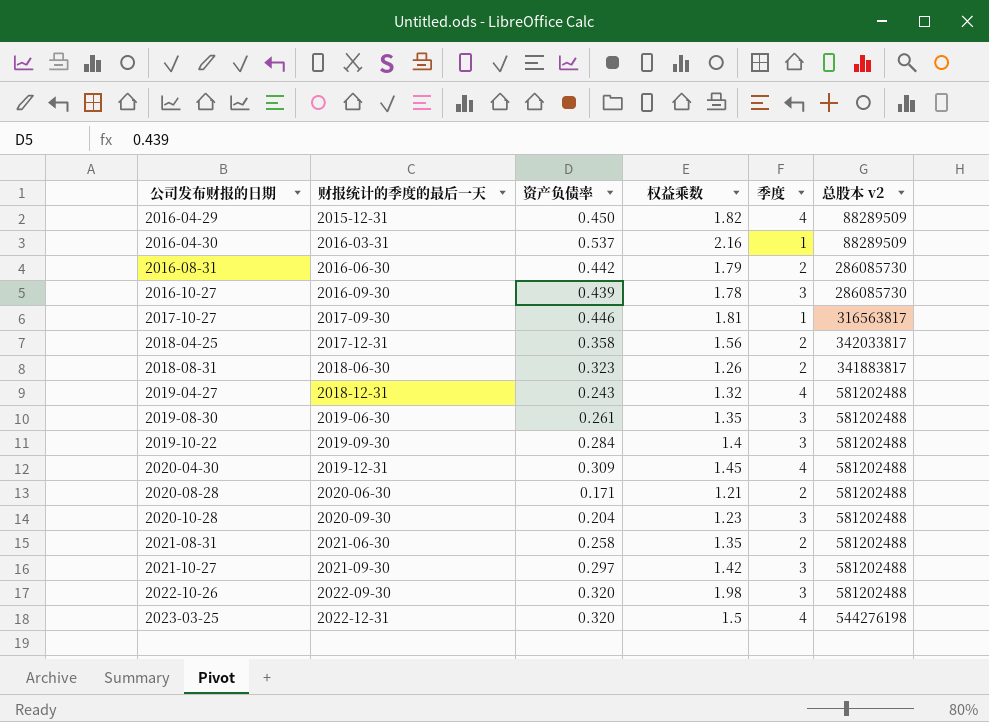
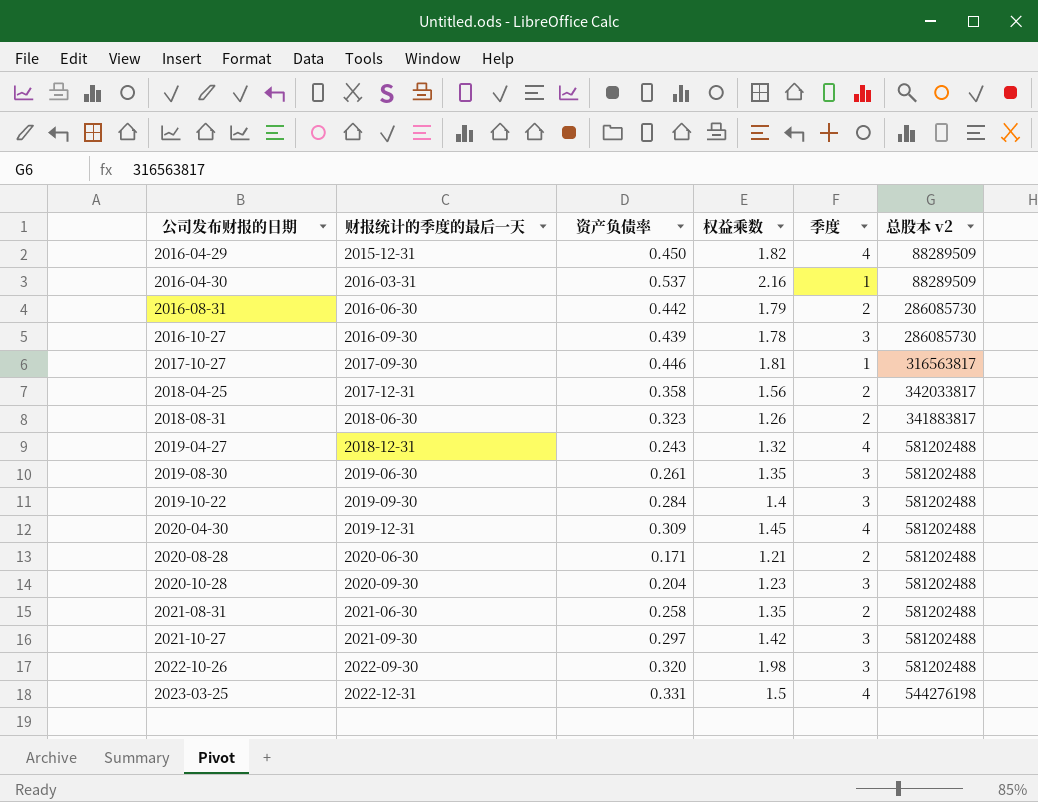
2023-03-25 | 资产负债率: 0.320 -> 0.331

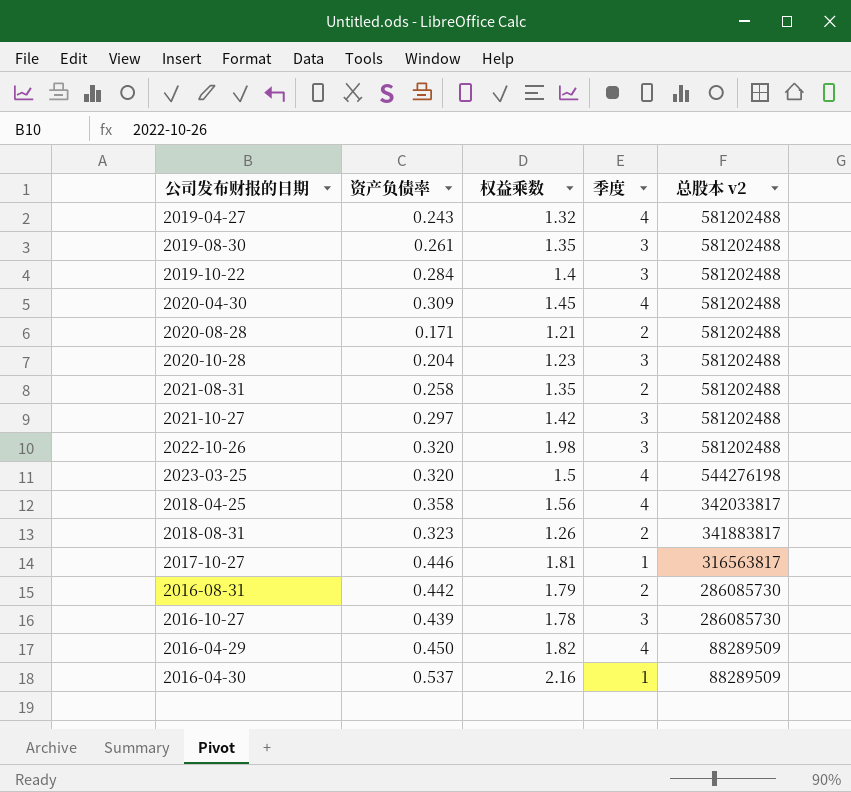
row order: 公司发布财报的日期 ascending -> 总股本 v2 descending
column 财报统计的季度的最后一天 | position: 2 -> none
2023-03-25 | 资产负债率: 0.331 -> 0.320
2018-04-25 | 季度: 2 -> 4

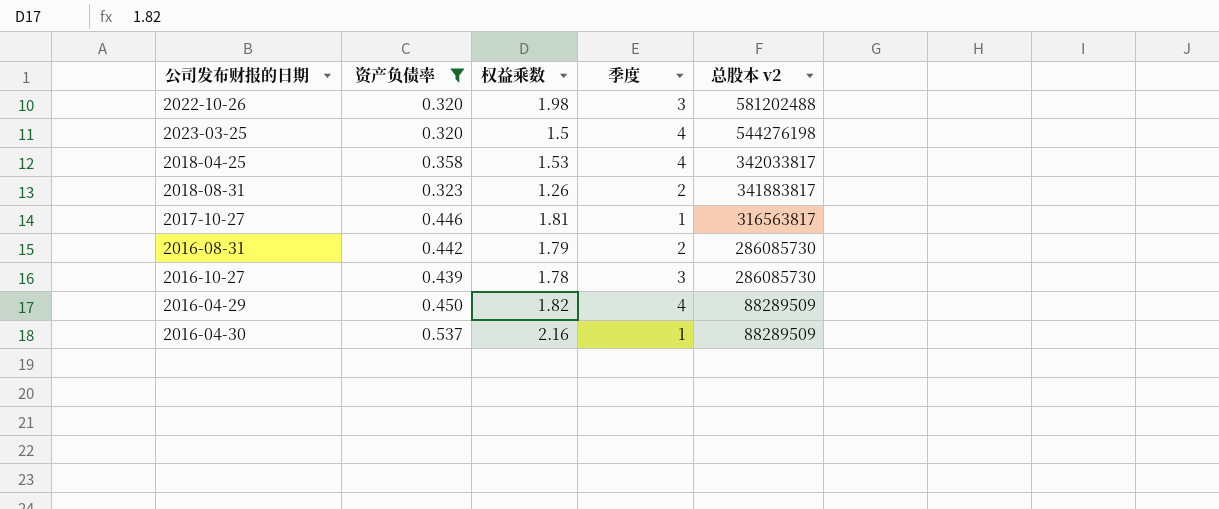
filter: none -> 资产负债率 >= 0.320
2018-04-25 | 权益乘数: 1.56 -> 1.53

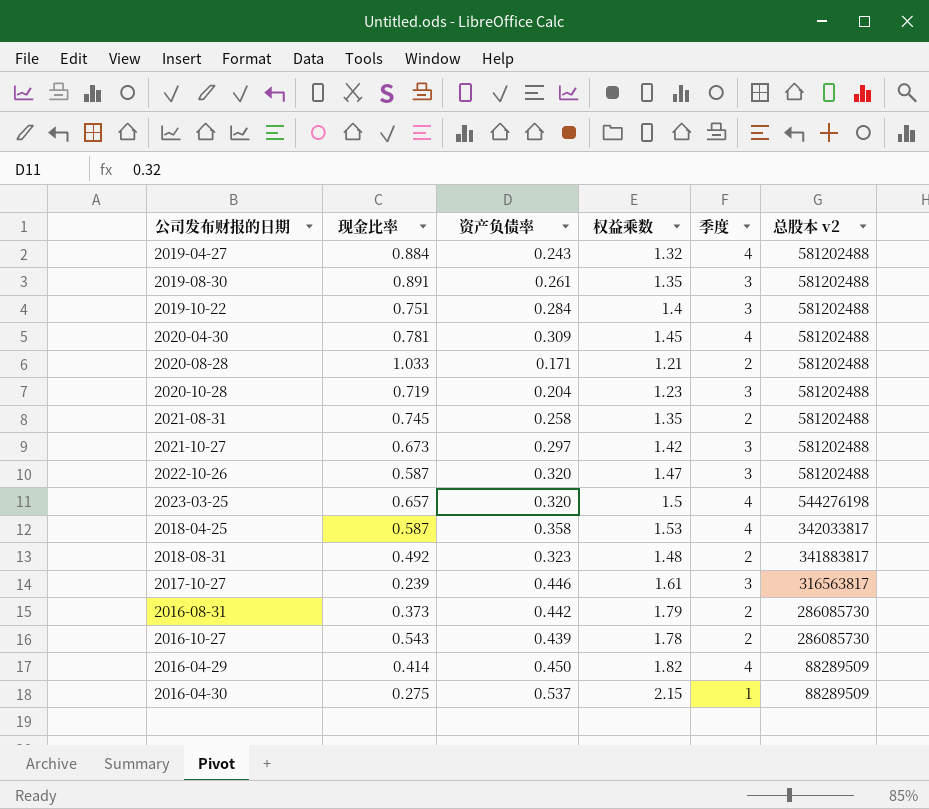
filter: 资产负债率 >= 0.320 -> none
column 现金比率 | position: none -> 2
2022-10-26 | 权益乘数: 1.98 -> 1.47
2018-08-31 | 权益乘数: 1.26 -> 1.48
2017-10-27 | 权益乘数: 1.81 -> 1.61
2017-10-27 | 季度: 1 -> 3
2016-10-27 | 季度: 3 -> 2
2016-04-30 | 权益乘数: 2.16 -> 2.15

